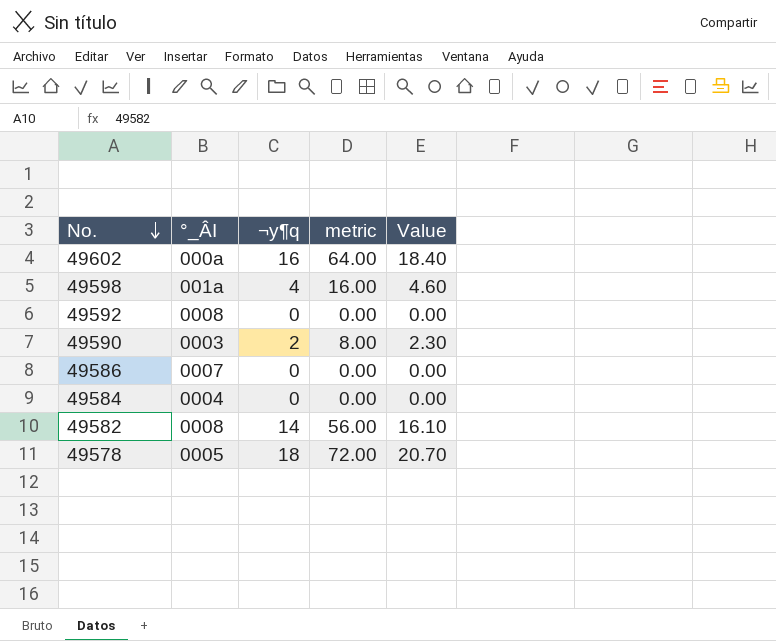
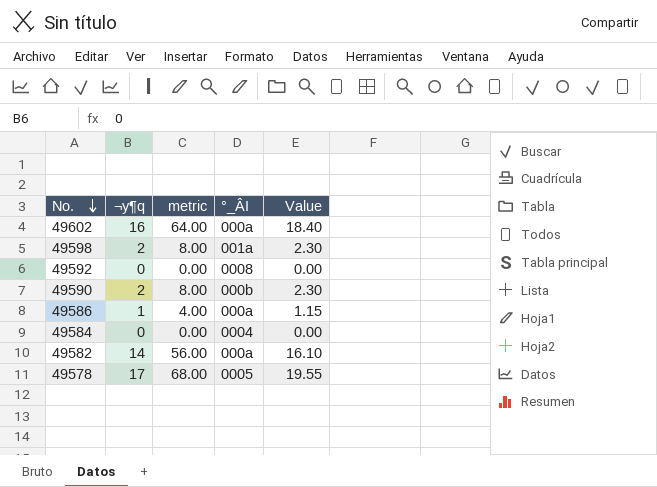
column °_ÂI | position: 2 -> 4
49598 | ¬y¶q: 4 -> 2
49598 | metric: 16.00 -> 8.00
49598 | Value: 4.60 -> 2.30
49590 | °_ÂI: 0003 -> 000b
49586 | ¬y¶q: 0 -> 1
49586 | metric: 0.00 -> 4.00
49586 | °_ÂI: 0007 -> 000a
49586 | Value: 0.00 -> 1.15
49582 | °_ÂI: 0008 -> 000a
49578 | ¬y¶q: 18 -> 17
49578 | metric: 72.00 -> 68.00
49578 | Value: 20.70 -> 19.55

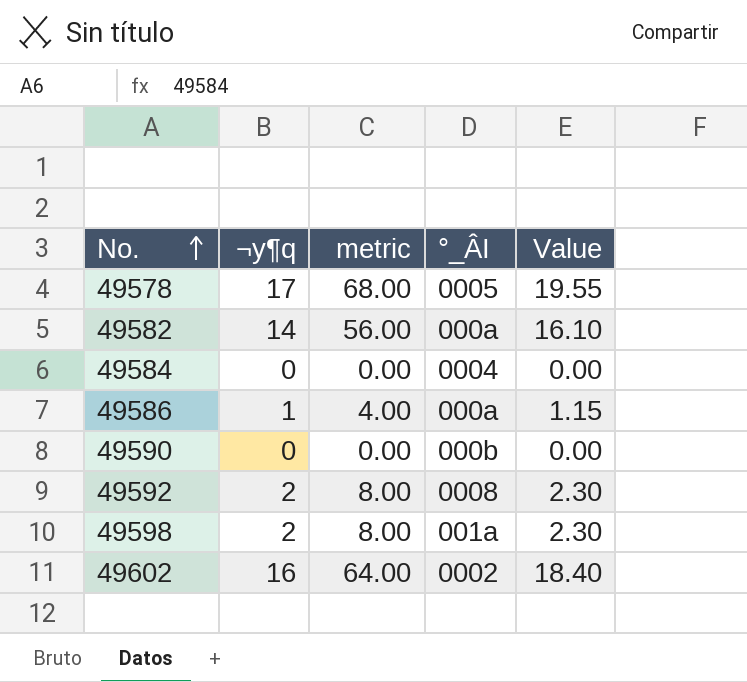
row order: No. descending -> No. ascending
49590 | ¬y¶q: 2 -> 0
49590 | metric: 8.00 -> 0.00
49590 | Value: 2.30 -> 0.00
49592 | ¬y¶q: 0 -> 2
49592 | metric: 0.00 -> 8.00
49592 | Value: 0.00 -> 2.30
49602 | °_ÂI: 000a -> 0002

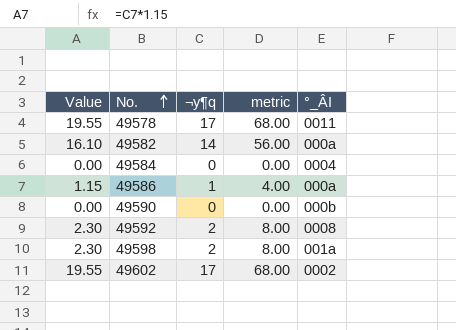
column Value | position: 5 -> 1
49578 | °_ÂI: 0005 -> 0011
49602 | Value: 18.40 -> 19.55
49602 | ¬y¶q: 16 -> 17
49602 | metric: 64.00 -> 68.00

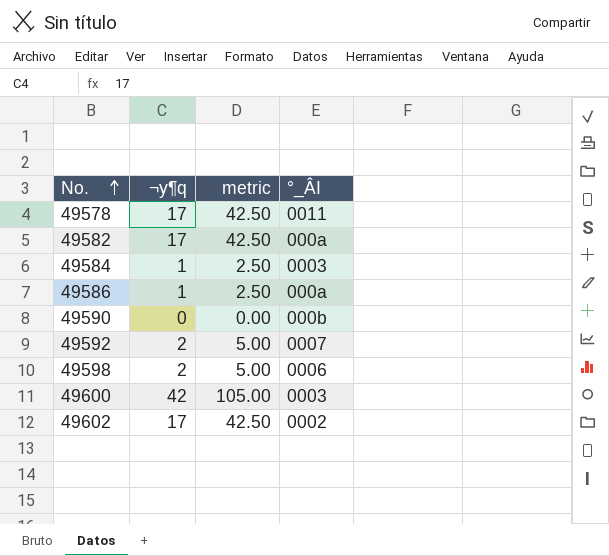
column Value | formula: [¬y¶q] * 1.15 -> none
column metric | formula: [¬y¶q] * 4 -> [¬y¶q] * 2.5
49582 | ¬y¶q: 14 -> 17
49584 | ¬y¶q: 0 -> 1
49584 | °_ÂI: 0004 -> 0003
49592 | °_ÂI: 0008 -> 0007
49598 | °_ÂI: 001a -> 0006
row 49600: none -> 42 | 105.00 | 0003

